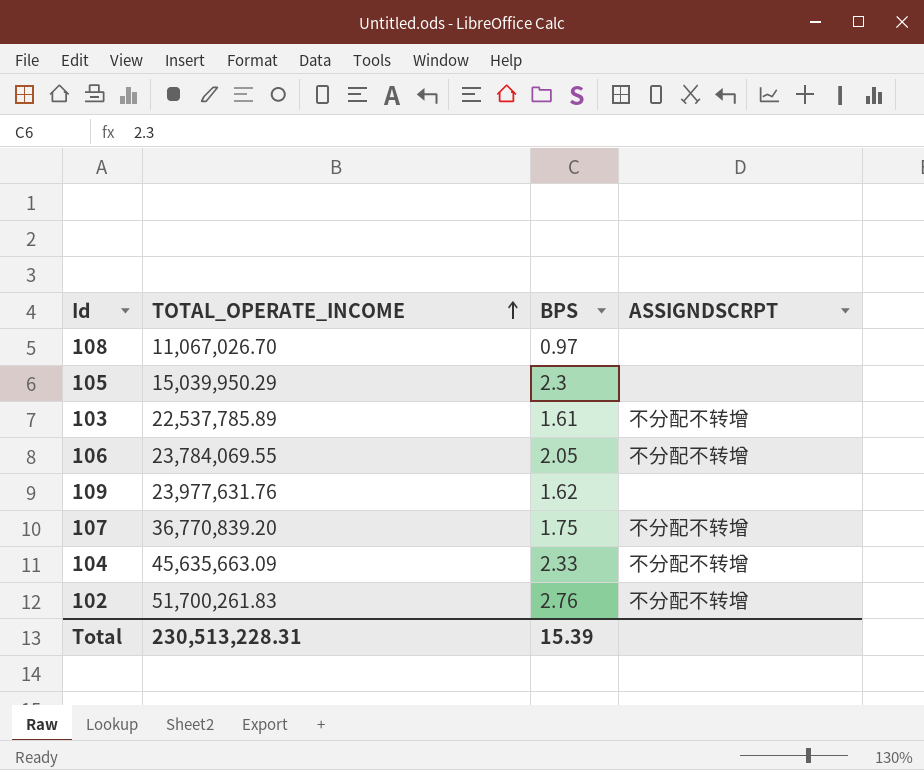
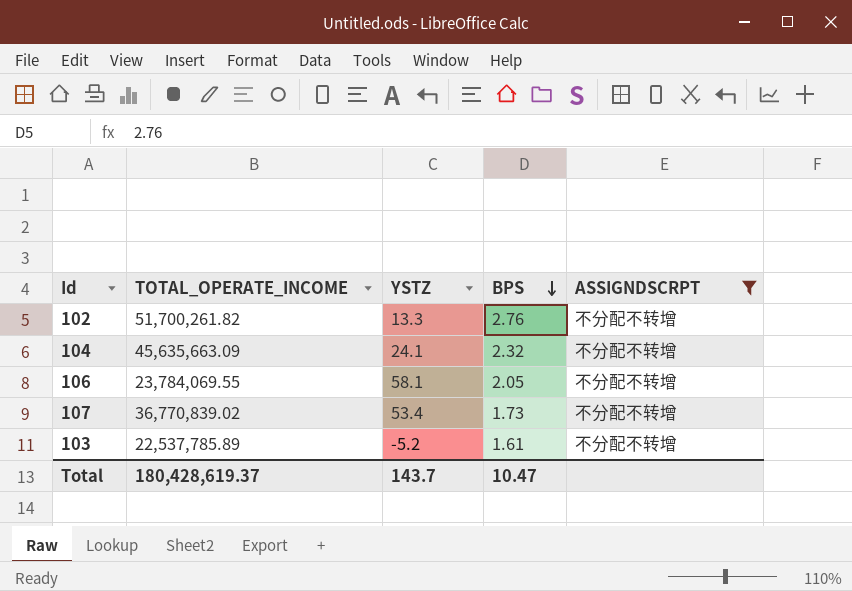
filter: none -> ASSIGNDSCRPT = 不分配不转增
row order: TOTAL_OPERATE_INCOME ascending -> BPS descending
column YSTZ | position: none -> 3
102 | TOTAL_OPERATE_INCOME: 51,700,261.83 -> 51,700,261.82
104 | BPS: 2.33 -> 2.32
107 | TOTAL_OPERATE_INCOME: 36,770,839.20 -> 36,770,839.02
107 | BPS: 1.75 -> 1.73
Total | TOTAL_OPERATE_INCOME: 230,513,228.31 -> 180,428,619.37
Total | BPS: 15.39 -> 10.47

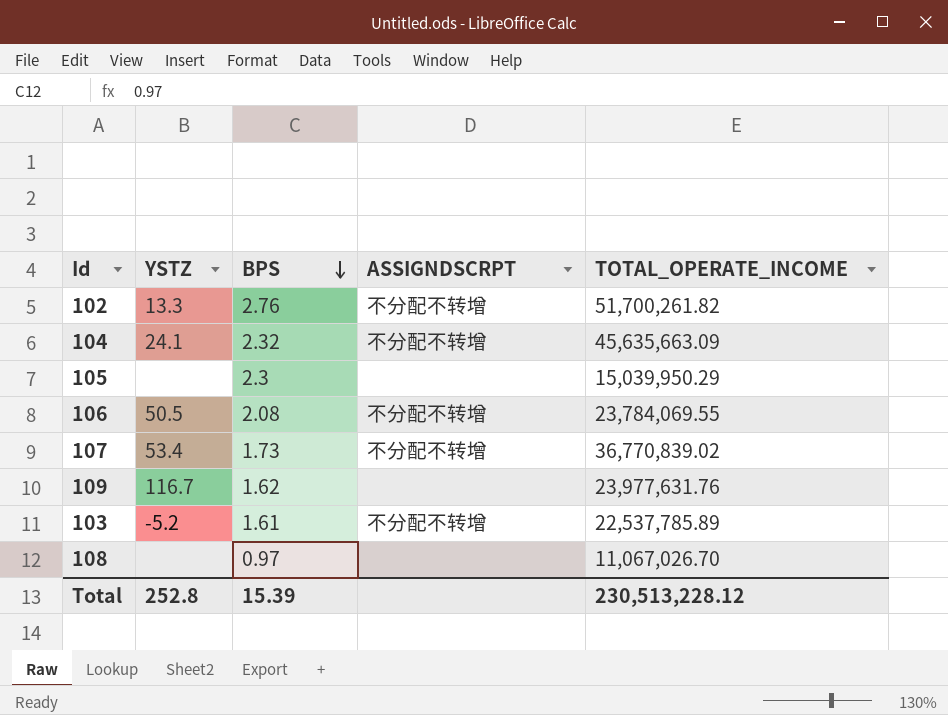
filter: ASSIGNDSCRPT = 不分配不转增 -> none
column TOTAL_OPERATE_INCOME | position: 2 -> 5
106 | YSTZ: 58.1 -> 50.5
106 | BPS: 2.05 -> 2.08
Total | YSTZ: 143.7 -> 252.8
Total | BPS: 10.47 -> 15.39
Total | TOTAL_OPERATE_INCOME: 180,428,619.37 -> 230,513,228.12

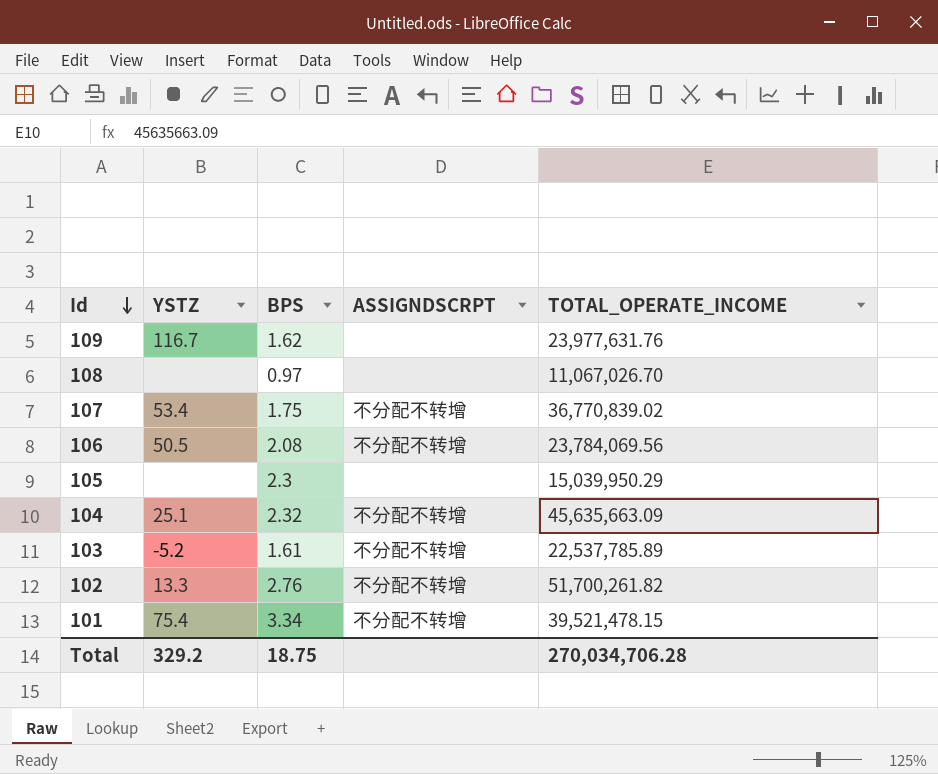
row order: BPS descending -> Id descending
107 | BPS: 1.73 -> 1.75
106 | TOTAL_OPERATE_INCOME: 23,784,069.55 -> 23,784,069.56
104 | YSTZ: 24.1 -> 25.1
row 101: none -> 75.4 | 3.34 | 不分配不转增 | 39,521,478.15
Total | YSTZ: 252.8 -> 329.2
Total | BPS: 15.39 -> 18.75
Total | TOTAL_OPERATE_INCOME: 230,513,228.12 -> 270,034,706.28

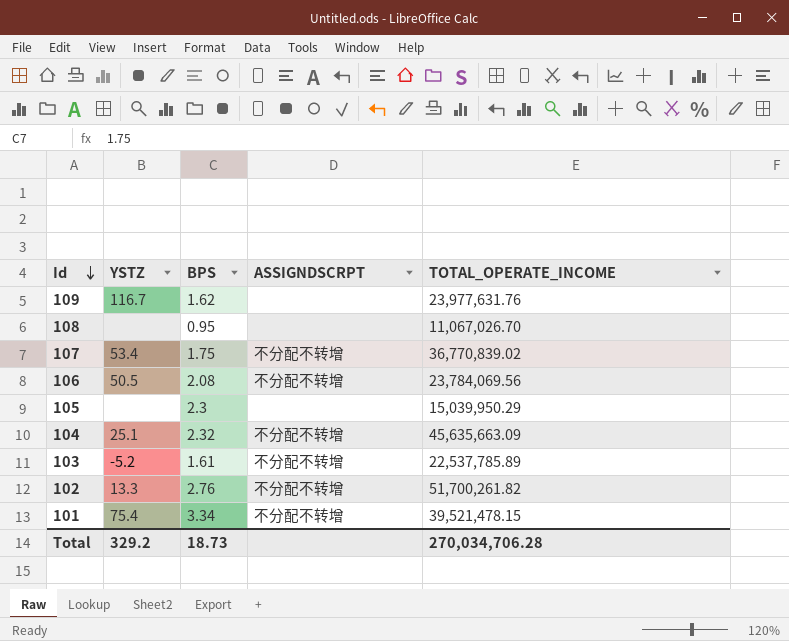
108 | BPS: 0.97 -> 0.95
Total | BPS: 18.75 -> 18.73

